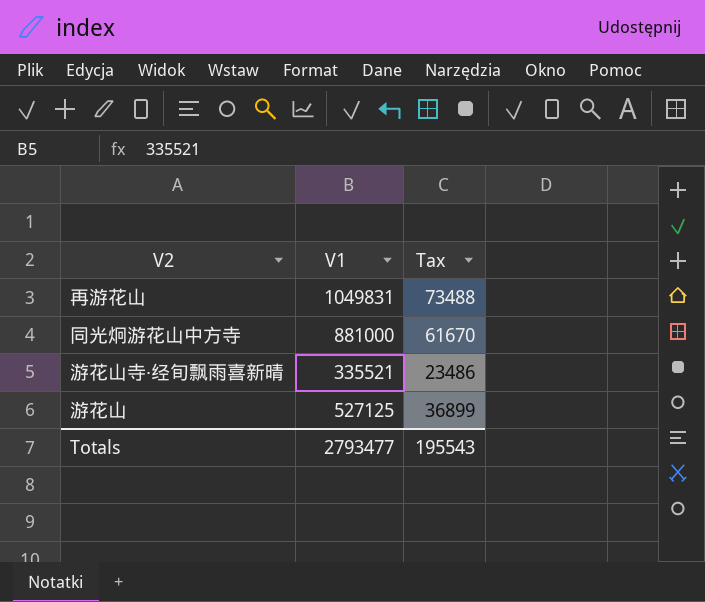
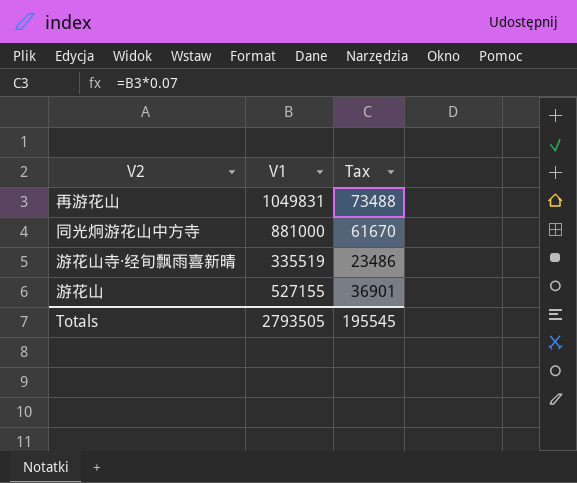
游花山寺·经旬飘雨喜新晴 | V1: 335521 -> 335519
游花山 | V1: 527125 -> 527155
游花山 | Tax: 36899 -> 36901
Totals | V1: 2793477 -> 2793505
Totals | Tax: 195543 -> 195545

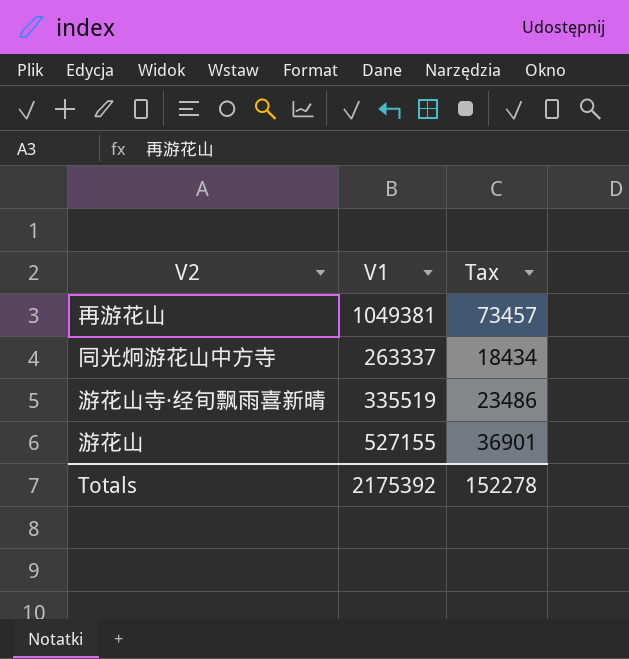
再游花山 | V1: 1049831 -> 1049381
再游花山 | Tax: 73488 -> 73457
同光炯游花山中方寺 | V1: 881000 -> 263337
同光炯游花山中方寺 | Tax: 61670 -> 18434
Totals | V1: 2793505 -> 2175392
Totals | Tax: 195545 -> 152278

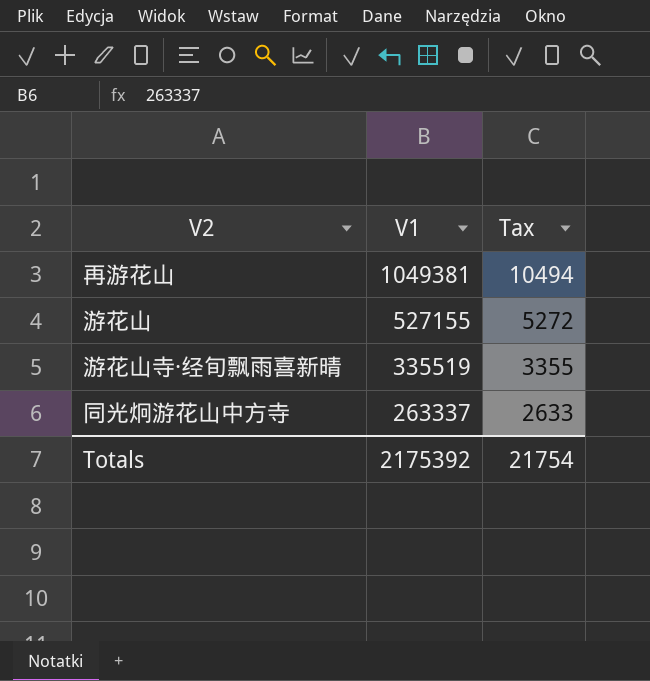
row order: none -> V1 descending
column Tax | formula: [V1] * 0.07 -> [V1] * 0.01
Totals | Tax: 152278 -> 21754

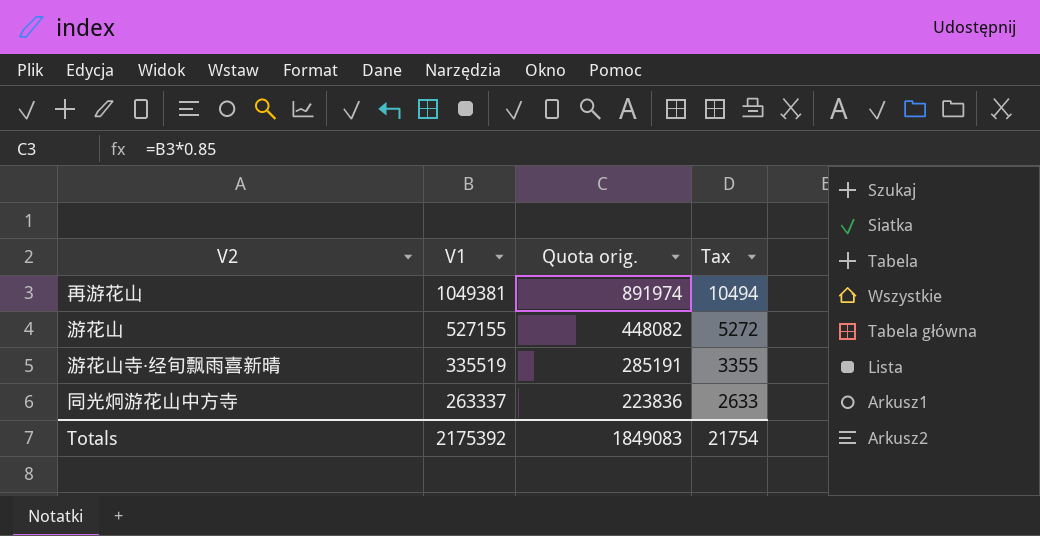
column Quota orig. | formula: none -> [V1] * 0.85

